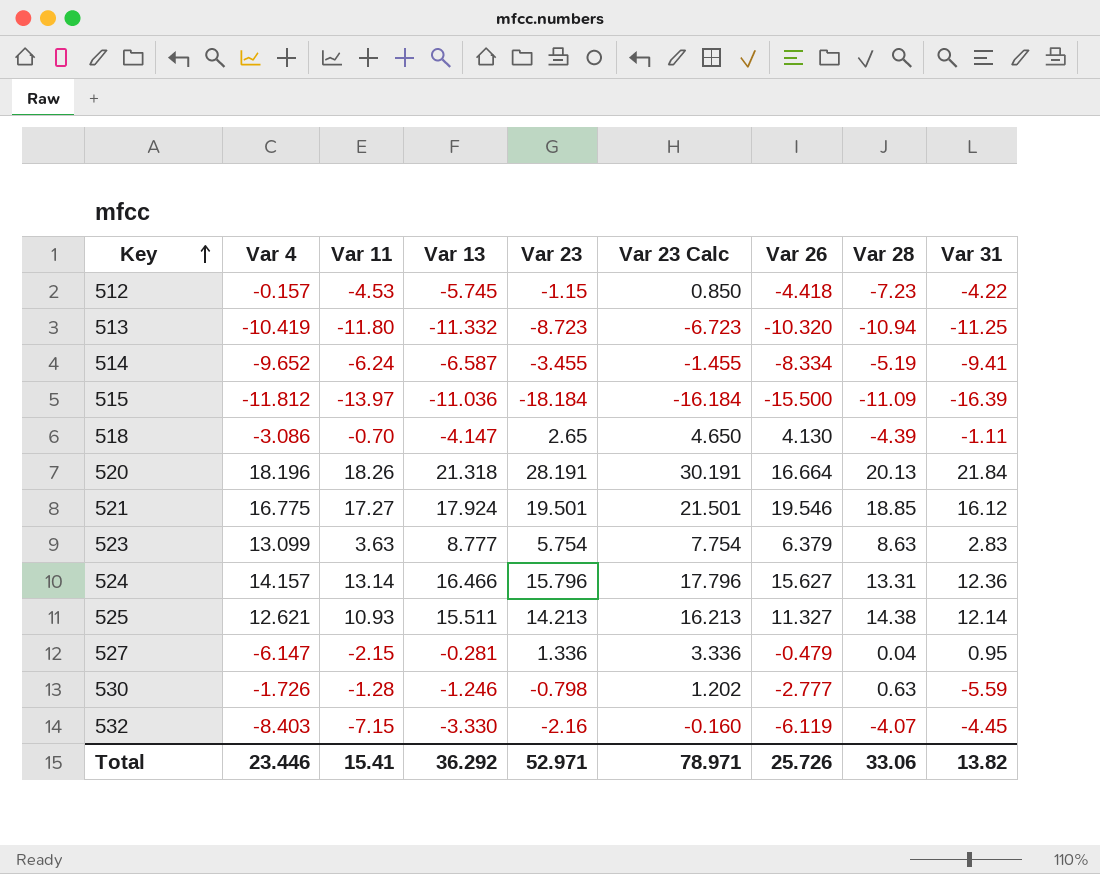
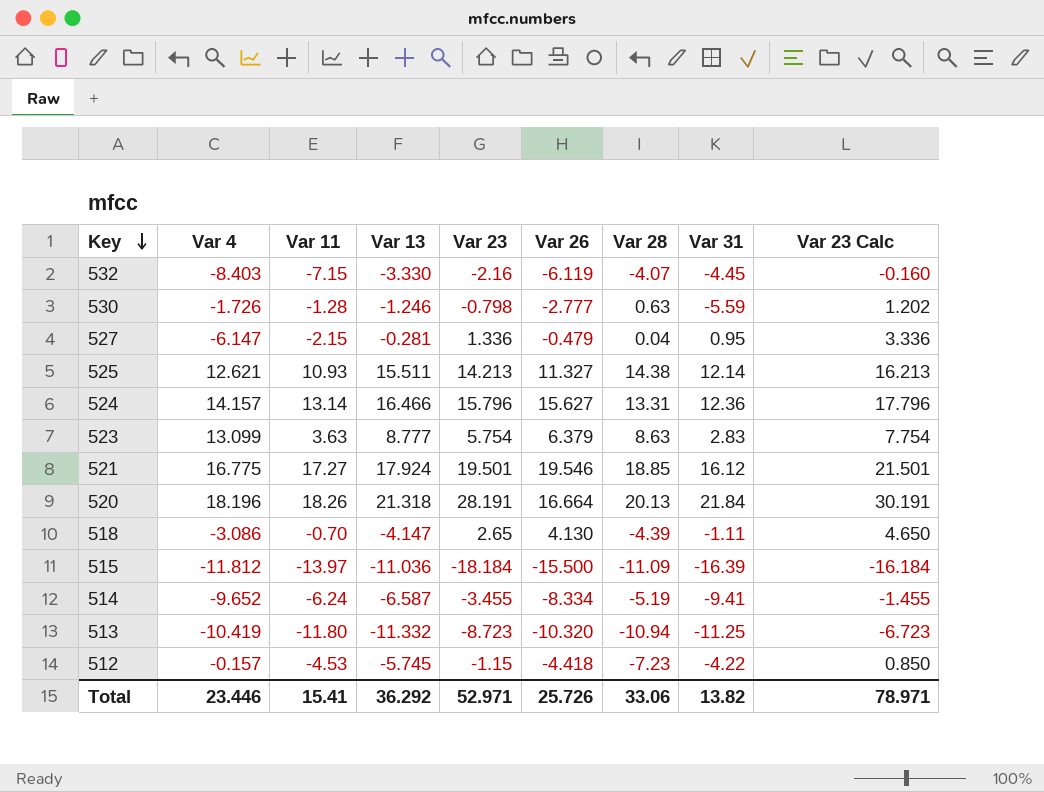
row order: Key ascending -> Key descending
column Var 23 Calc | position: 6 -> 9

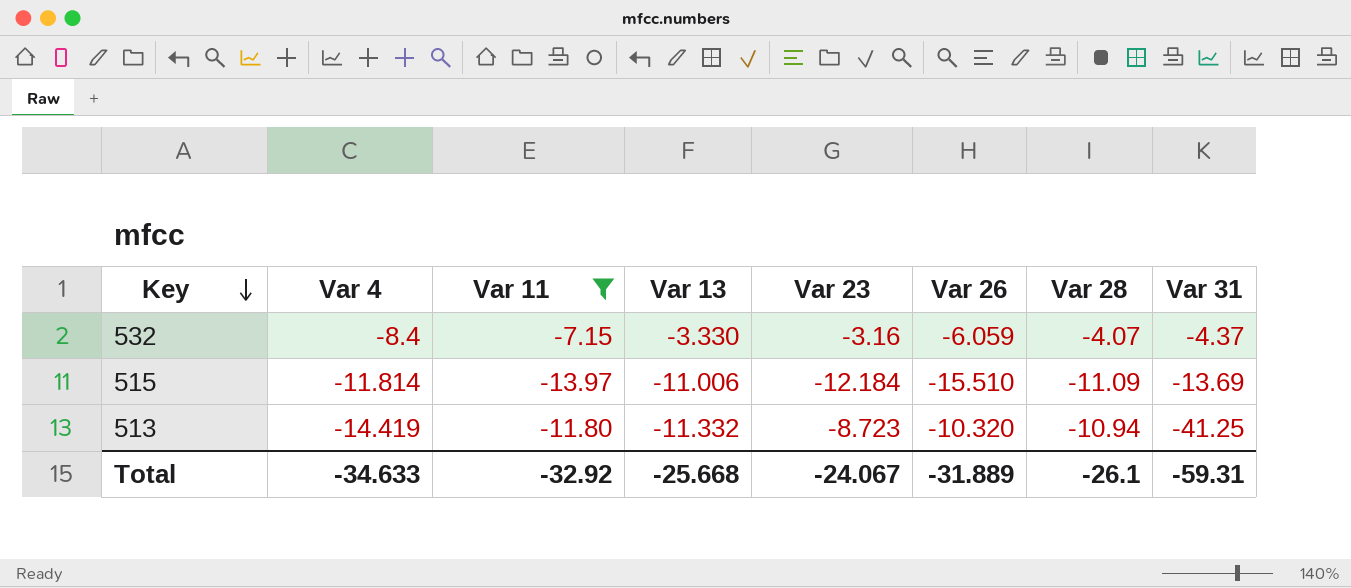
filter: none -> Var 11 <= -7.15
column Var 23 Calc | formula: [Var 23] + 2 -> none
532 | Var 4: -8.403 -> -8.4
532 | Var 23: -2.16 -> -3.16
532 | Var 26: -6.119 -> -6.059
532 | Var 31: -4.45 -> -4.37
515 | Var 4: -11.812 -> -11.814
515 | Var 13: -11.036 -> -11.006
515 | Var 23: -18.184 -> -12.184
515 | Var 26: -15.500 -> -15.510
515 | Var 31: -16.39 -> -13.69
513 | Var 4: -10.419 -> -14.419
513 | Var 31: -11.25 -> -41.25
Total | Var 4: 23.446 -> -34.633
Total | Var 11: 15.41 -> -32.92
Total | Var 13: 36.292 -> -25.668
Total | Var 23: 52.971 -> -24.067
Total | Var 26: 25.726 -> -31.889
Total | Var 28: 33.06 -> -26.1
Total | Var 31: 13.82 -> -59.31

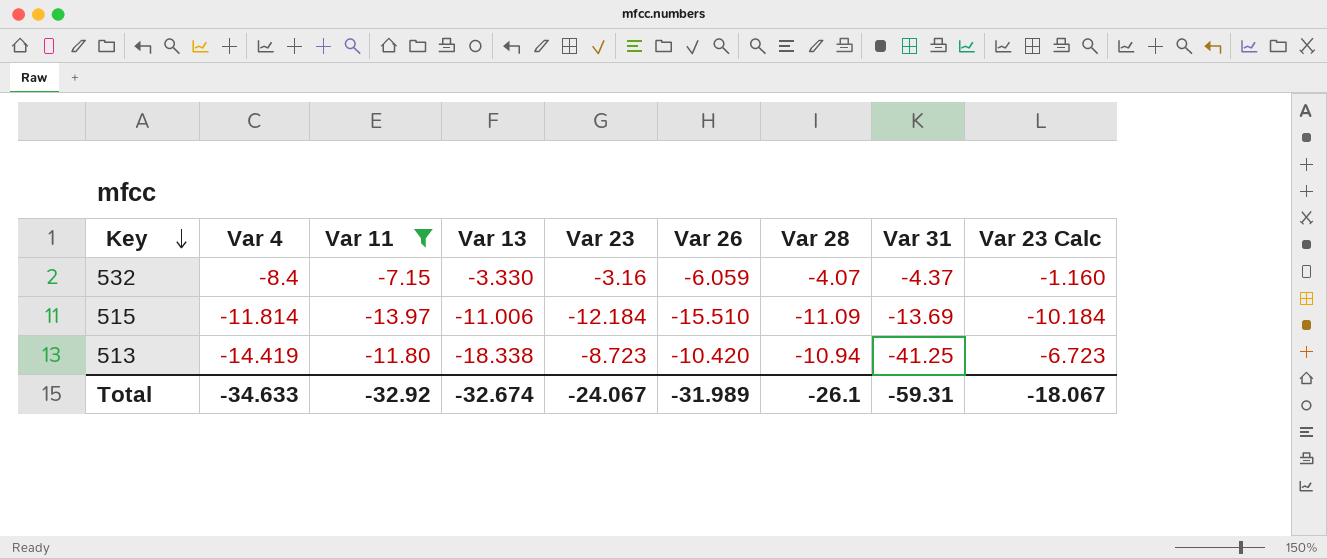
column Var 23 Calc | formula: none -> [Var 23] + 2
513 | Var 13: -11.332 -> -18.338
513 | Var 26: -10.320 -> -10.420
Total | Var 13: -25.668 -> -32.674
Total | Var 26: -31.889 -> -31.989

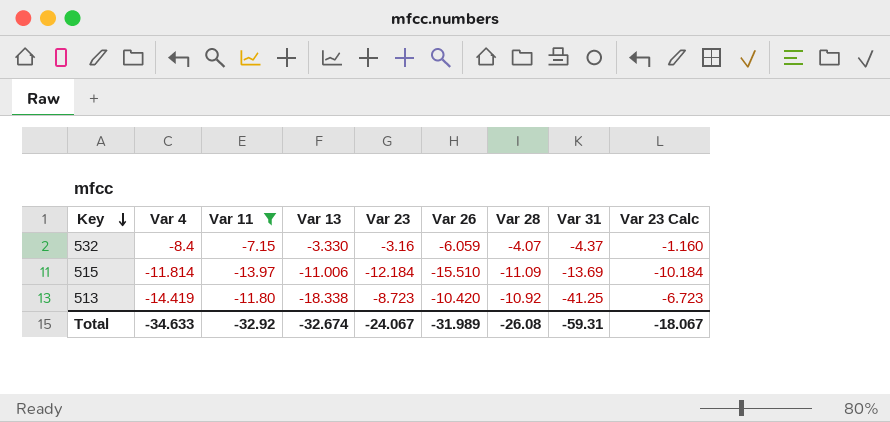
513 | Var 28: -10.94 -> -10.92
Total | Var 28: -26.1 -> -26.08

